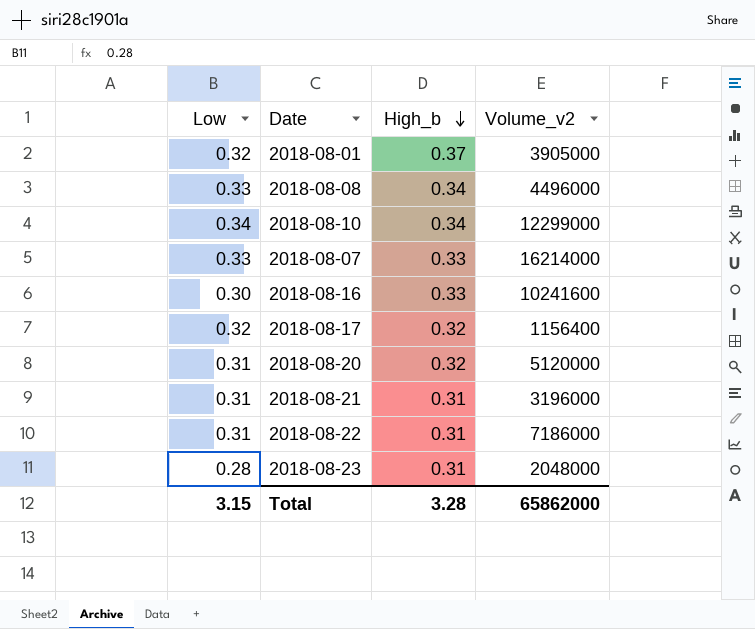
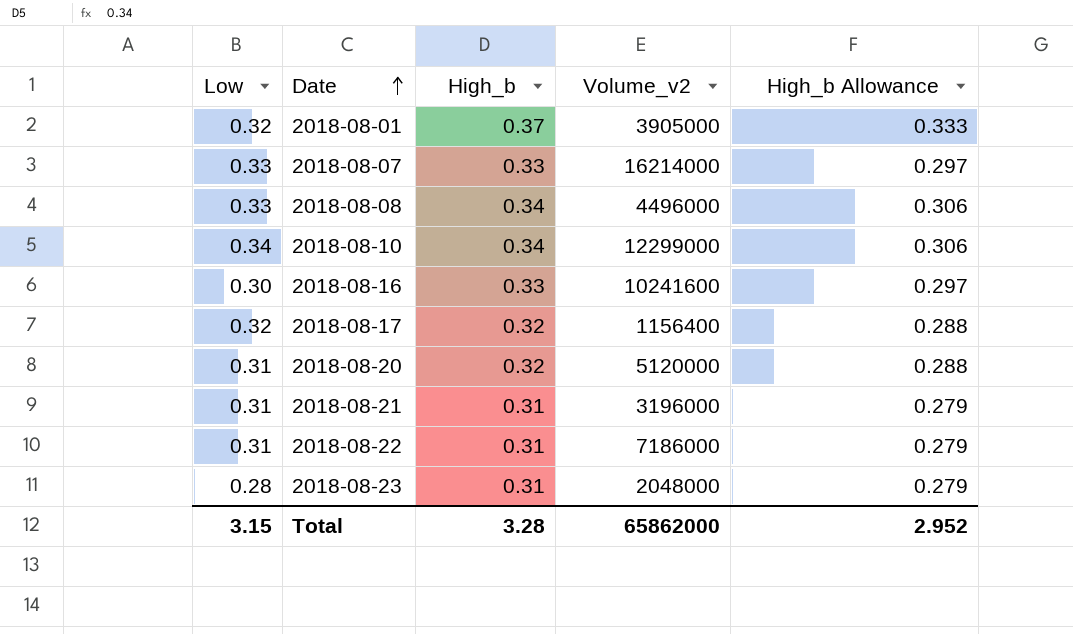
row order: High_b descending -> Date ascending
column High_b Allowance | formula: none -> [High_b] * 0.9

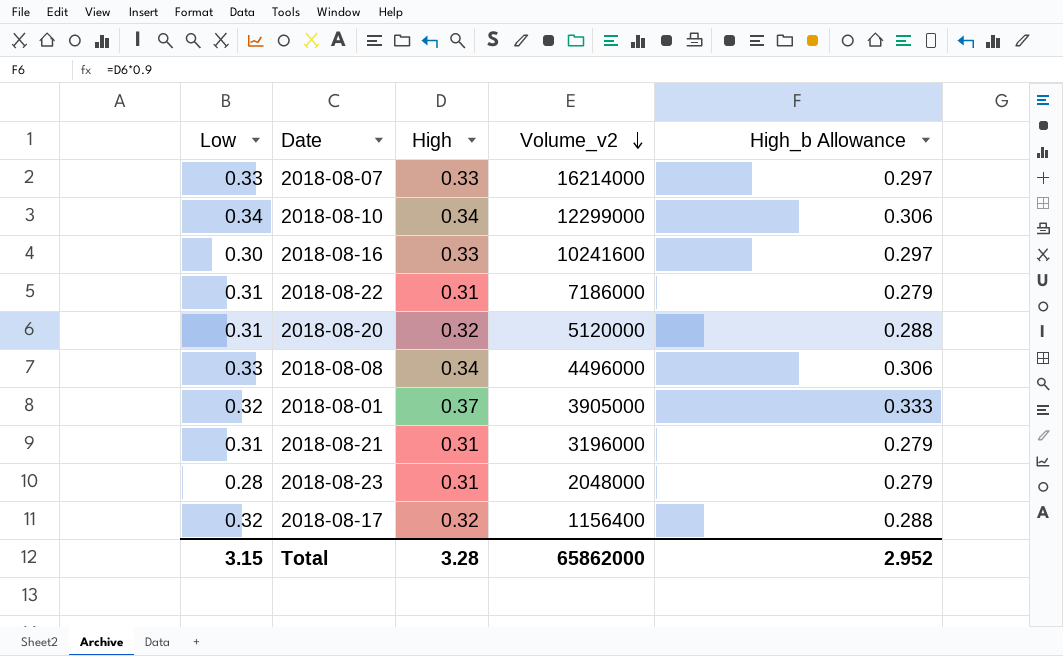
row order: Date ascending -> Volume_v2 descending
column name: High_b -> High

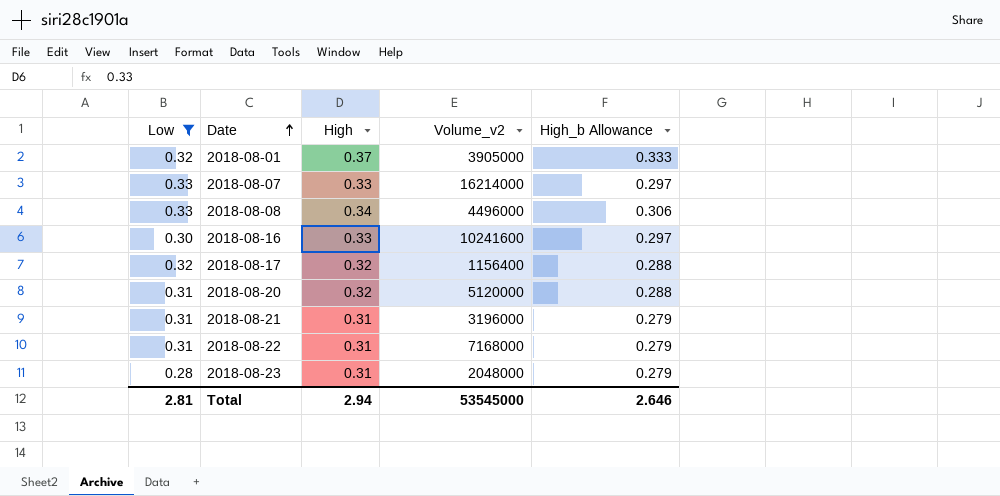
filter: none -> Low != 0.34
row order: Volume_v2 descending -> Date ascending
2018-08-22 | Volume_v2: 7186000 -> 7168000
Total | Low: 3.15 -> 2.81
Total | High: 3.28 -> 2.94
Total | Volume_v2: 65862000 -> 53545000
Total | High_b Allowance: 2.952 -> 2.646

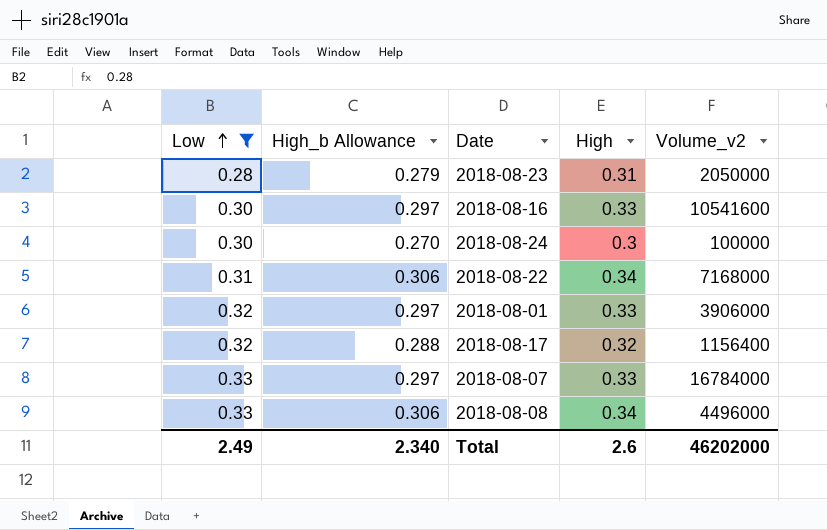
row order: Date ascending -> Low ascending
column High_b Allowance | position: 5 -> 2
row 2018-08-20: 0.31 | 0.32 | 5120000 | 0.288 -> none
row 2018-08-21: 0.31 | 0.31 | 3196000 | 0.279 -> none
2018-08-23 | Volume_v2: 2048000 -> 2050000
2018-08-16 | Volume_v2: 10241600 -> 10541600
row 2018-08-24: none -> 0.30 | 0.270 | 0.3 | 100000
2018-08-22 | High_b Allowance: 0.279 -> 0.306
2018-08-22 | High: 0.31 -> 0.34
2018-08-01 | High_b Allowance: 0.333 -> 0.297
2018-08-01 | High: 0.37 -> 0.33
2018-08-01 | Volume_v2: 3905000 -> 3906000
2018-08-07 | Volume_v2: 16214000 -> 16784000
Total | Low: 2.81 -> 2.49
Total | High_b Allowance: 2.646 -> 2.340
Total | High: 2.94 -> 2.6
Total | Volume_v2: 53545000 -> 46202000

